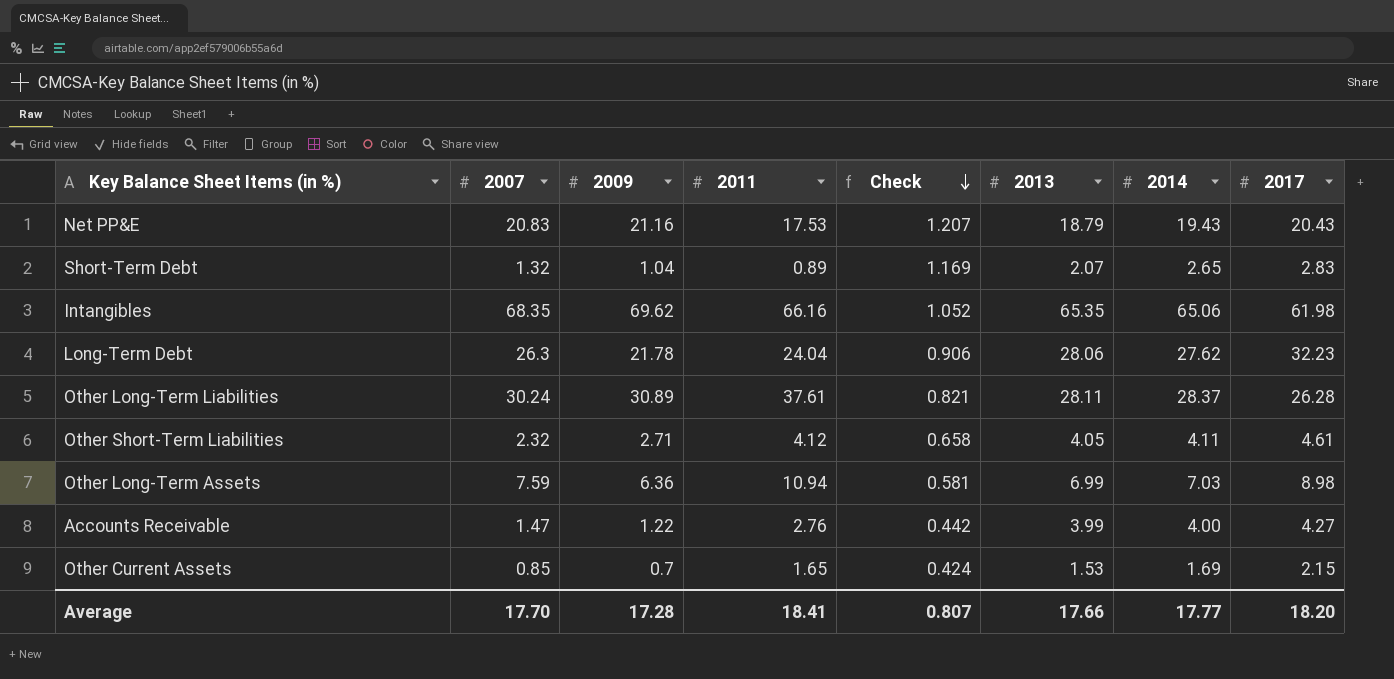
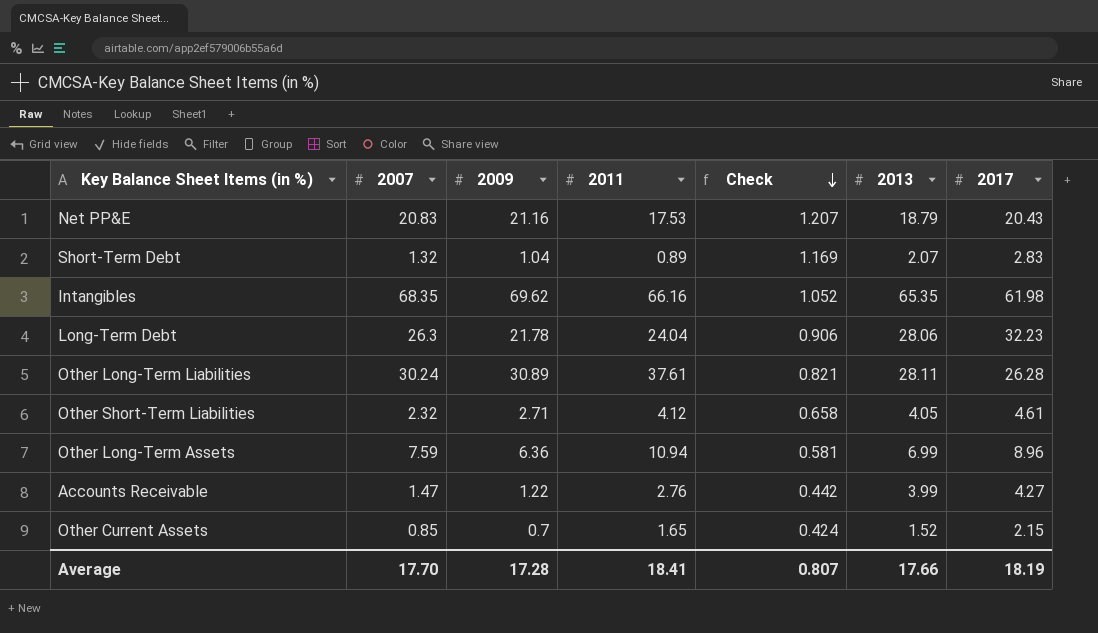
column 2014 | position: 7 -> none
Other Long-Term Assets | 2017: 8.98 -> 8.96
Other Current Assets | 2013: 1.53 -> 1.52
Average | 2017: 18.20 -> 18.19

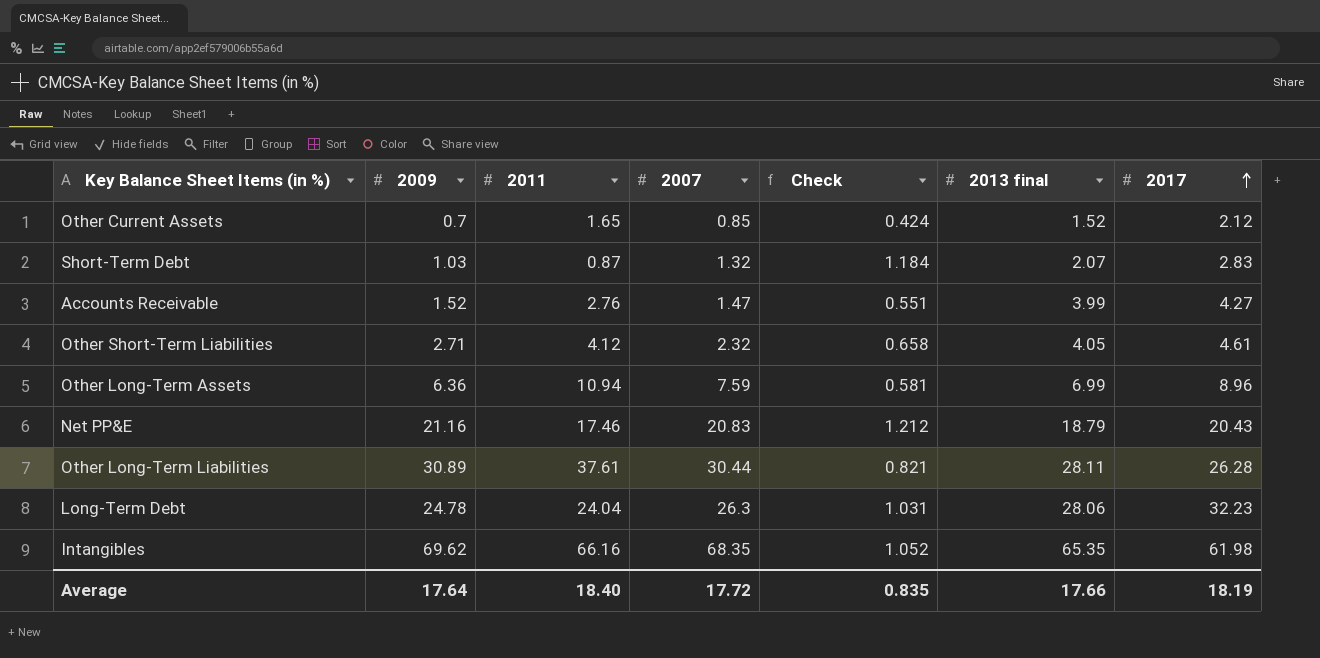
row order: Check descending -> 2017 ascending
column 2007 | position: 2 -> 4
column name: 2013 -> 2013 final
Other Current Assets | 2017: 2.15 -> 2.12
Short-Term Debt | 2009: 1.04 -> 1.03
Short-Term Debt | 2011: 0.89 -> 0.87
Short-Term Debt | Check: 1.169 -> 1.184
Accounts Receivable | 2009: 1.22 -> 1.52
Accounts Receivable | Check: 0.442 -> 0.551
Net PP&E | 2011: 17.53 -> 17.46
Net PP&E | Check: 1.207 -> 1.212
Other Long-Term Liabilities | 2007: 30.24 -> 30.44
Long-Term Debt | 2009: 21.78 -> 24.78
Long-Term Debt | Check: 0.906 -> 1.031
Average | 2009: 17.28 -> 17.64
Average | 2011: 18.41 -> 18.40
Average | 2007: 17.70 -> 17.72
Average | Check: 0.807 -> 0.835

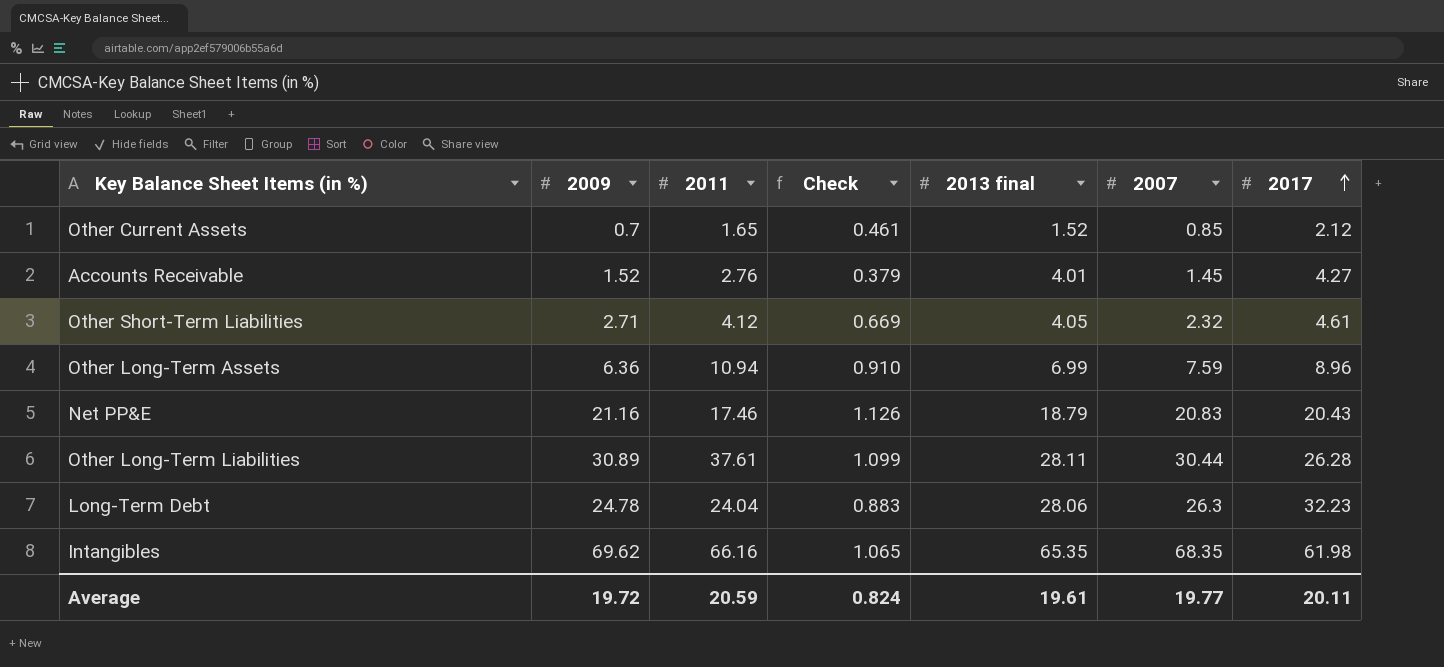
column Check | formula: [2009] / [2011] -> [2009] / [2013 final]
column 2007 | position: 4 -> 6
row Short-Term Debt: 1.03 | 0.87 | 1.32 | 1.184 | 2.07 | 2.83 -> none
Accounts Receivable | 2013 final: 3.99 -> 4.01
Accounts Receivable | 2007: 1.47 -> 1.45
Average | 2009: 17.64 -> 19.72
Average | 2011: 18.40 -> 20.59
Average | Check: 0.835 -> 0.824
Average | 2013 final: 17.66 -> 19.61
Average | 2007: 17.72 -> 19.77
Average | 2017: 18.19 -> 20.11

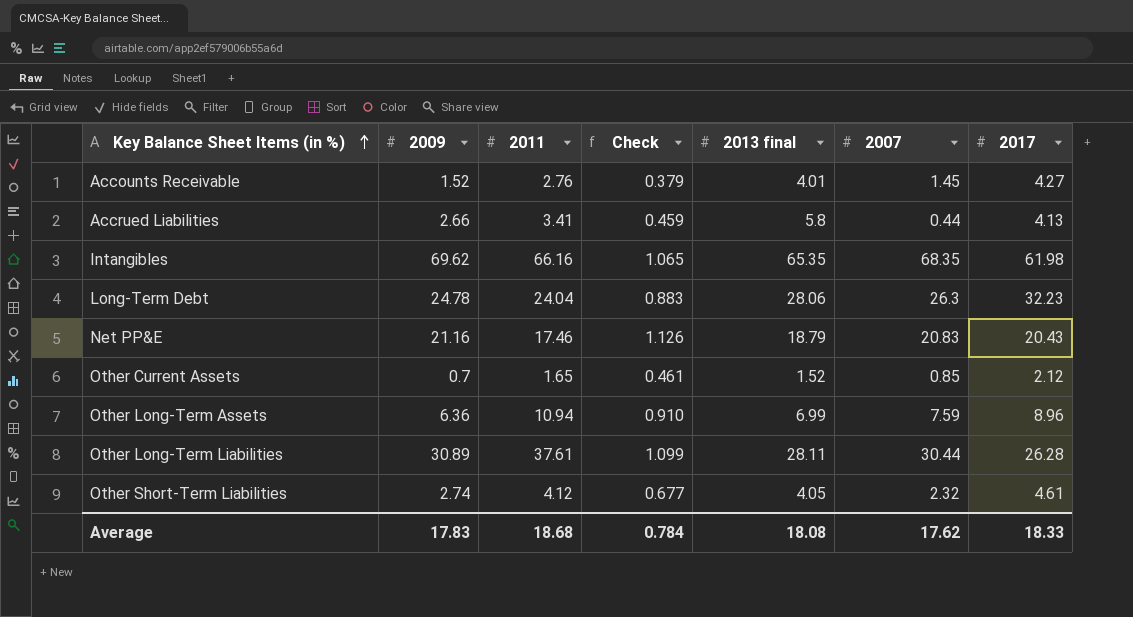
row order: 2017 ascending -> Key Balance Sheet Items (in %) ascending
row Accrued Liabilities: none -> 2.66 | 3.41 | 0.459 | 5.8 | 0.44 | 4.13
Other Short-Term Liabilities | 2009: 2.71 -> 2.74
Other Short-Term Liabilities | Check: 0.669 -> 0.677
Average | 2009: 19.72 -> 17.83
Average | 2011: 20.59 -> 18.68
Average | Check: 0.824 -> 0.784
Average | 2013 final: 19.61 -> 18.08
Average | 2007: 19.77 -> 17.62
Average | 2017: 20.11 -> 18.33

